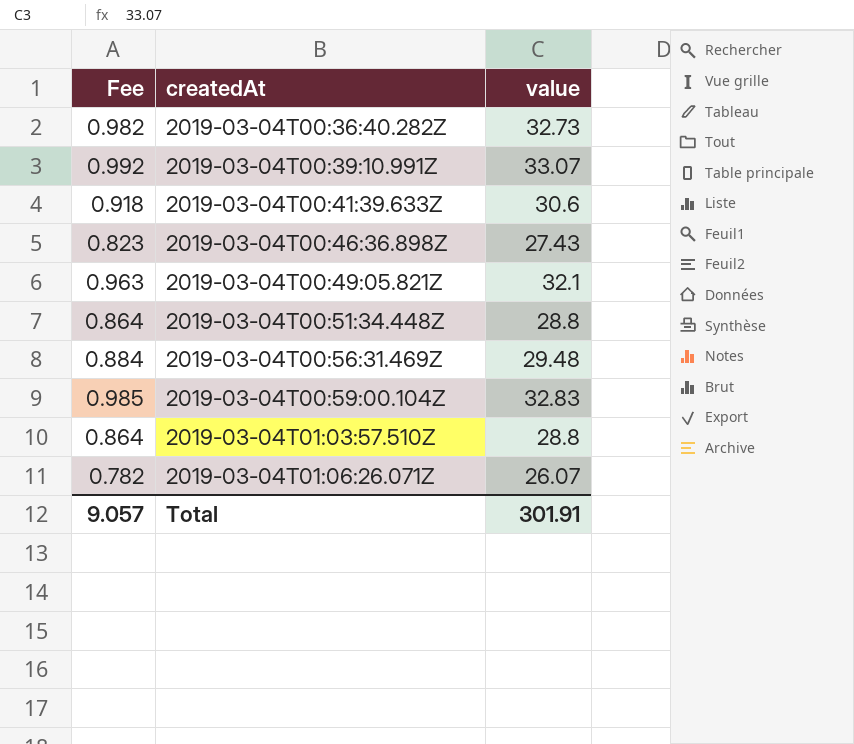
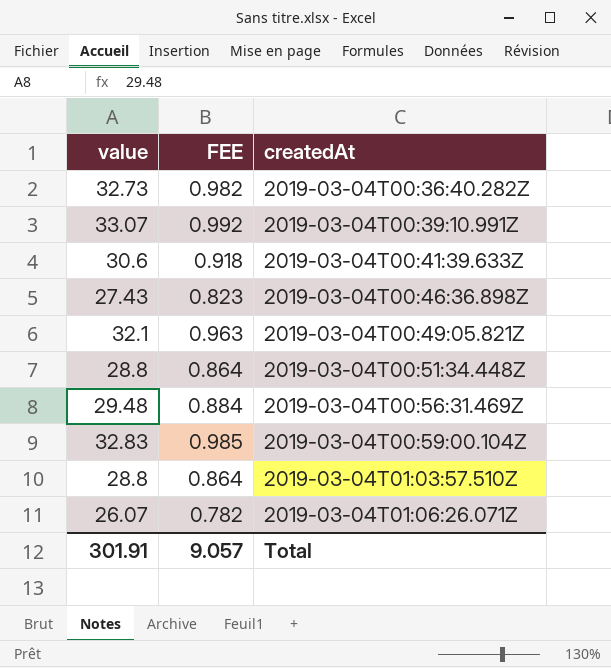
column value | position: 3 -> 1
column name: Fee -> FEE

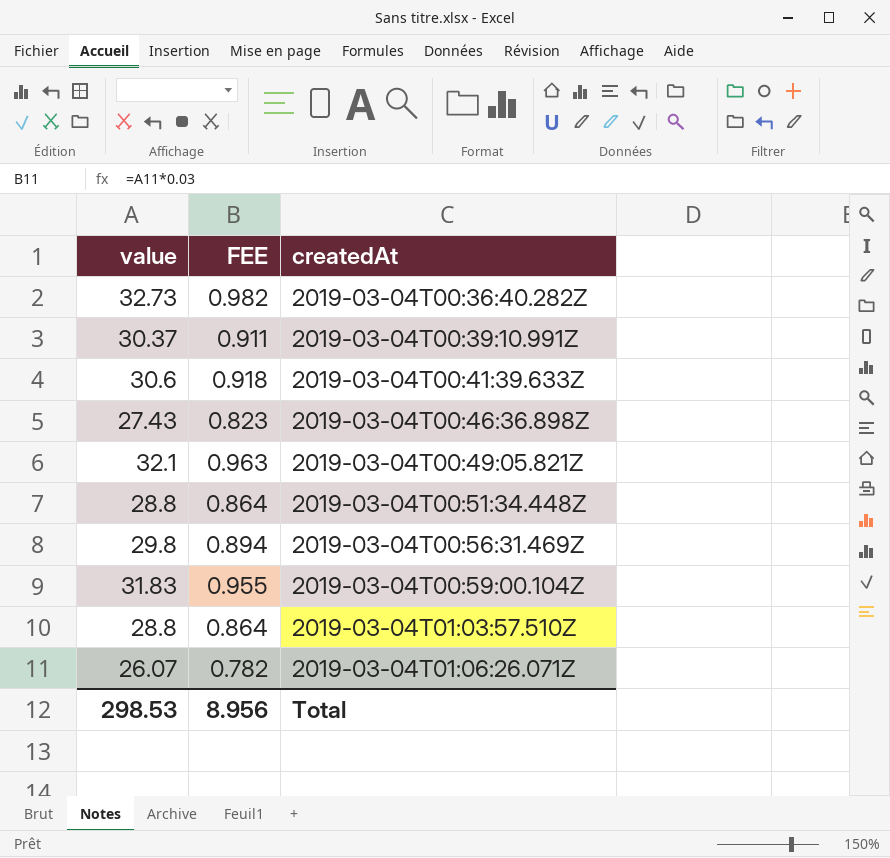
2019-03-04T00:39:10.991Z | value: 33.07 -> 30.37
2019-03-04T00:39:10.991Z | FEE: 0.992 -> 0.911
2019-03-04T00:56:31.469Z | value: 29.48 -> 29.8
2019-03-04T00:56:31.469Z | FEE: 0.884 -> 0.894
2019-03-04T00:59:00.104Z | value: 32.83 -> 31.83
2019-03-04T00:59:00.104Z | FEE: 0.985 -> 0.955
Total | value: 301.91 -> 298.53
Total | FEE: 9.057 -> 8.956

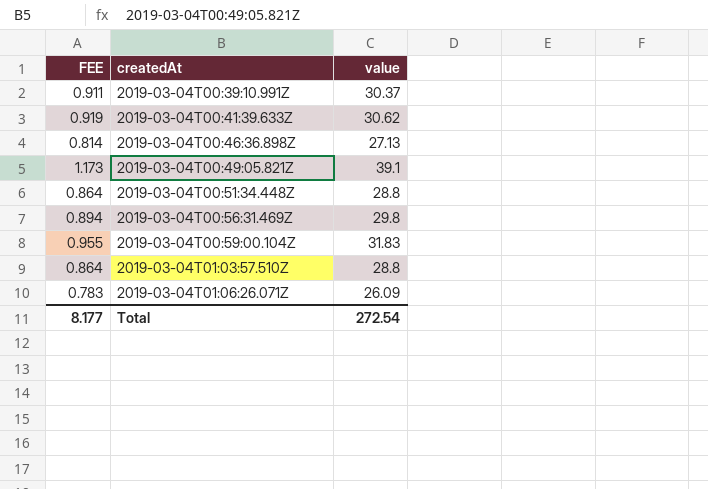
column value | position: 1 -> 3
row 2019-03-04T00:36:40.282Z: 32.73 | 0.982 -> none
2019-03-04T00:41:39.633Z | FEE: 0.918 -> 0.919
2019-03-04T00:41:39.633Z | value: 30.6 -> 30.62
2019-03-04T00:46:36.898Z | FEE: 0.823 -> 0.814
2019-03-04T00:46:36.898Z | value: 27.43 -> 27.13
2019-03-04T00:49:05.821Z | FEE: 0.963 -> 1.173
2019-03-04T00:49:05.821Z | value: 32.1 -> 39.1
2019-03-04T01:06:26.071Z | FEE: 0.782 -> 0.783
2019-03-04T01:06:26.071Z | value: 26.07 -> 26.09
Total | FEE: 8.956 -> 8.177
Total | value: 298.53 -> 272.54

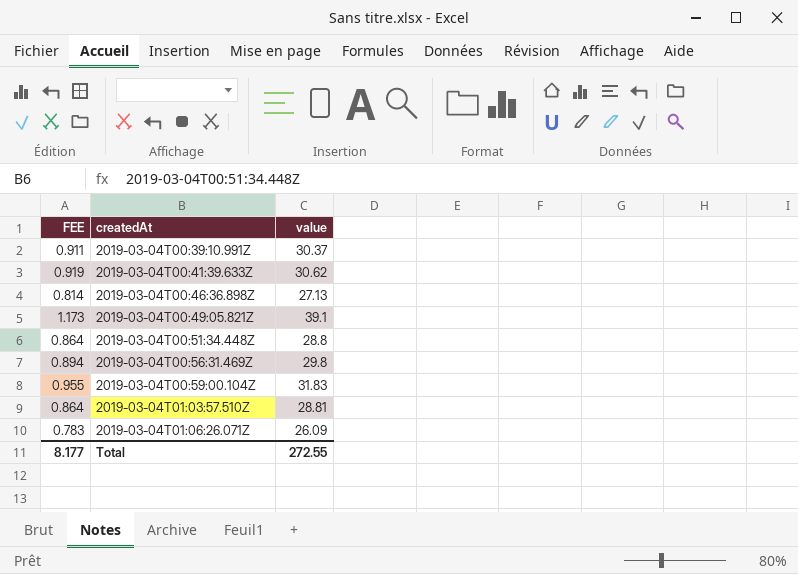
2019-03-04T01:03:57.510Z | value: 28.8 -> 28.81
Total | value: 272.54 -> 272.55

